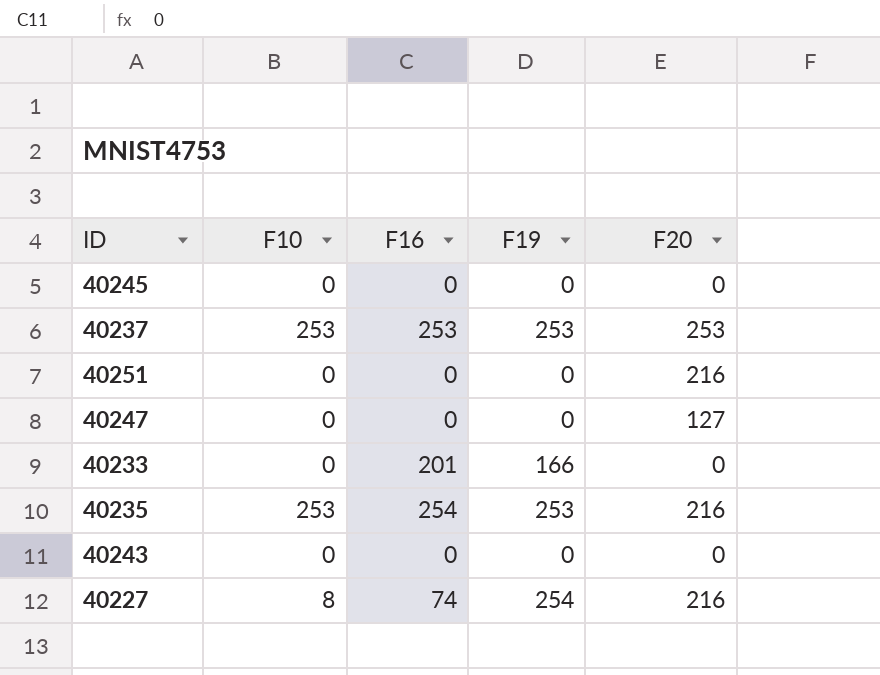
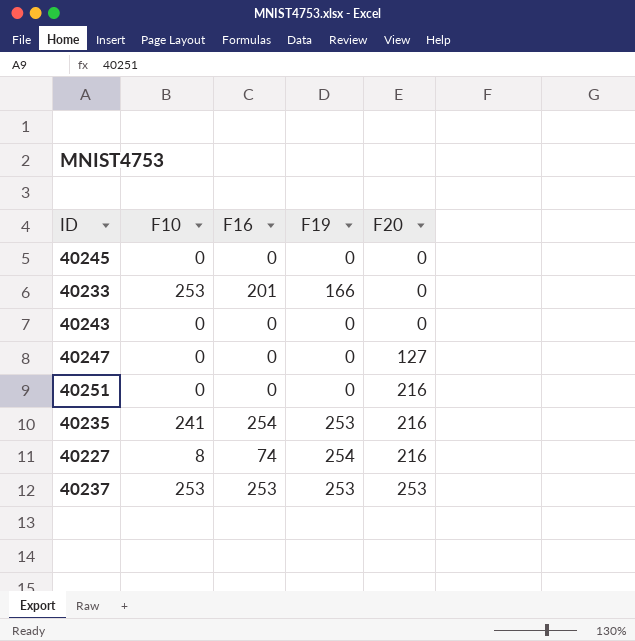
row order: none -> F20 ascending
40233 | F10: 0 -> 253
40235 | F10: 253 -> 241

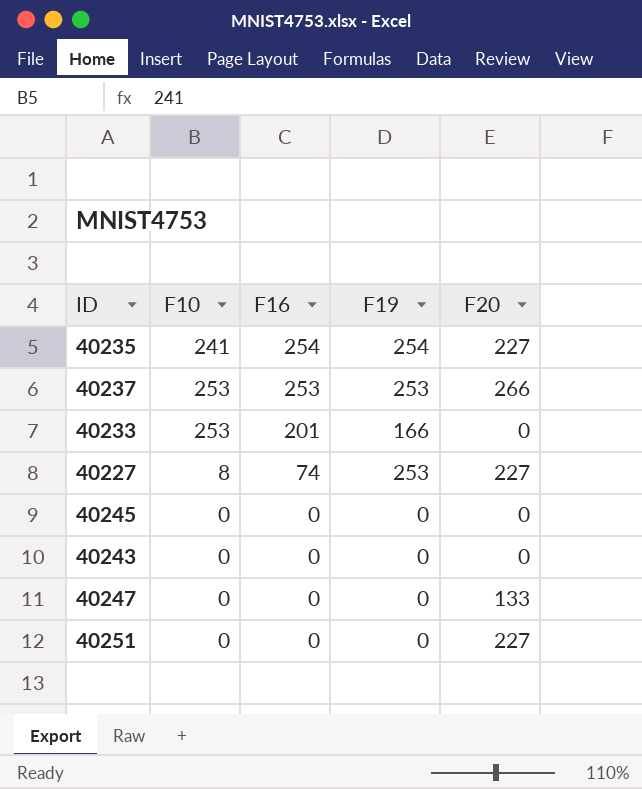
row order: F20 ascending -> F16 descending
40235 | F19: 253 -> 254
40235 | F20: 216 -> 227
40237 | F20: 253 -> 266
40227 | F19: 254 -> 253
40227 | F20: 216 -> 227
40247 | F20: 127 -> 133
40251 | F20: 216 -> 227

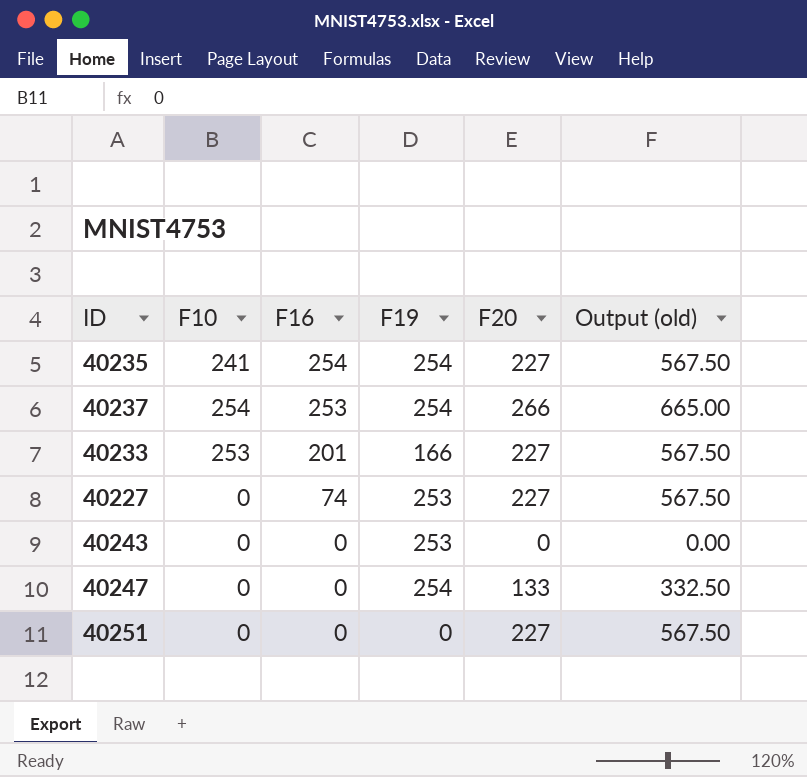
column Output (old) | formula: none -> [F20] * 2.5
row 40245: 0 | 0 | 0 | 0 -> none
40237 | F10: 253 -> 254
40237 | F19: 253 -> 254
40233 | F20: 0 -> 227
40227 | F10: 8 -> 0
40243 | F19: 0 -> 253
40247 | F19: 0 -> 254

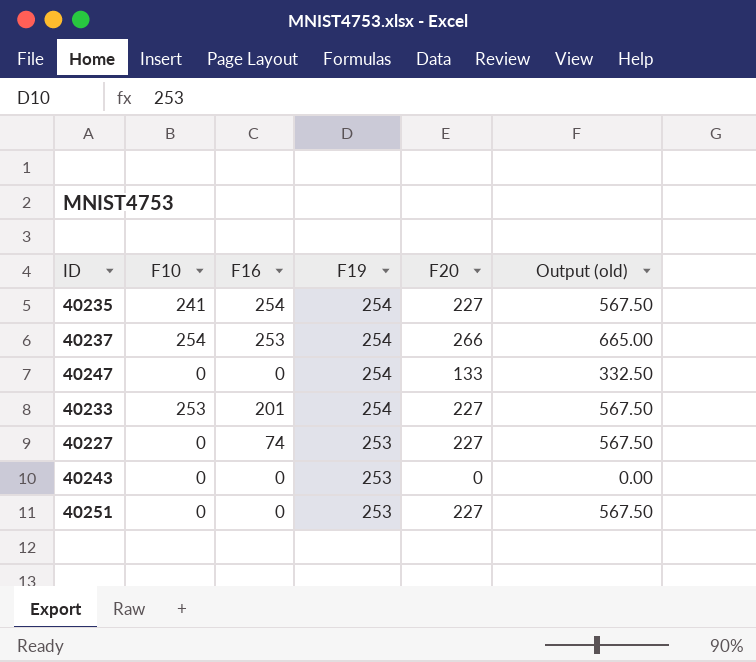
row order: F16 descending -> F19 descending
40233 | F19: 166 -> 254
40251 | F19: 0 -> 253

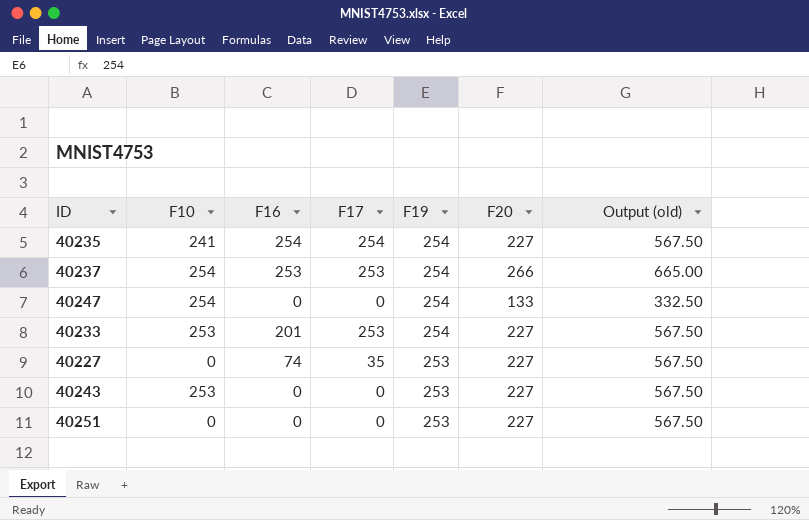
column F17 | position: none -> 4
40247 | F10: 0 -> 254
40243 | F10: 0 -> 253
40243 | F20: 0 -> 227
40243 | Output (old): 0.00 -> 567.50

